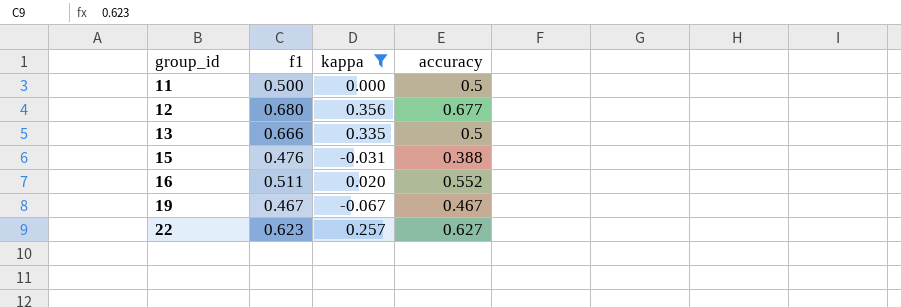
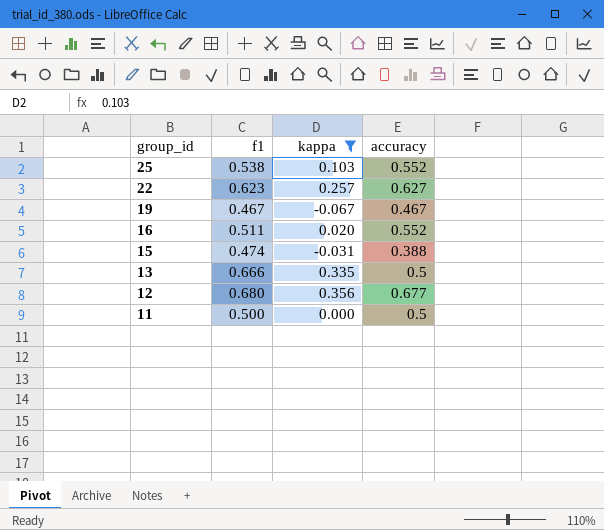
row order: group_id ascending -> group_id descending
row 25: none -> 0.538 | 0.103 | 0.552
15 | f1: 0.476 -> 0.474

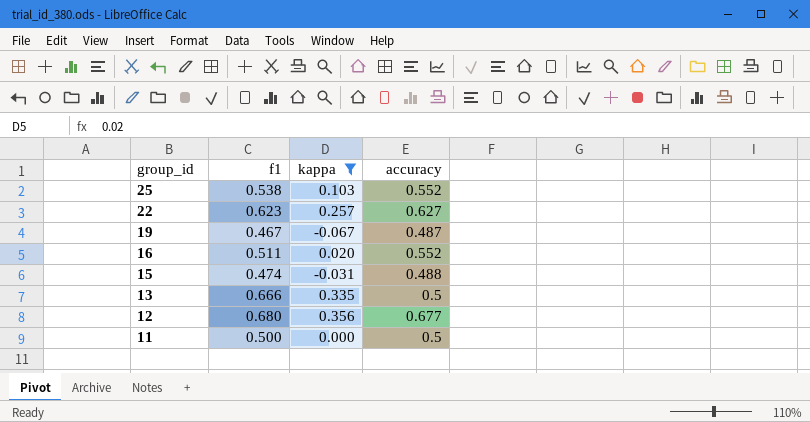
19 | accuracy: 0.467 -> 0.487
15 | accuracy: 0.388 -> 0.488

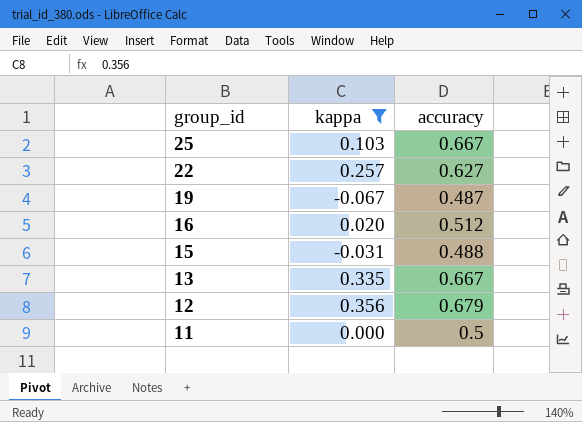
column f1 | position: 2 -> none
25 | accuracy: 0.552 -> 0.667
16 | accuracy: 0.552 -> 0.512
13 | accuracy: 0.5 -> 0.667
12 | accuracy: 0.677 -> 0.679

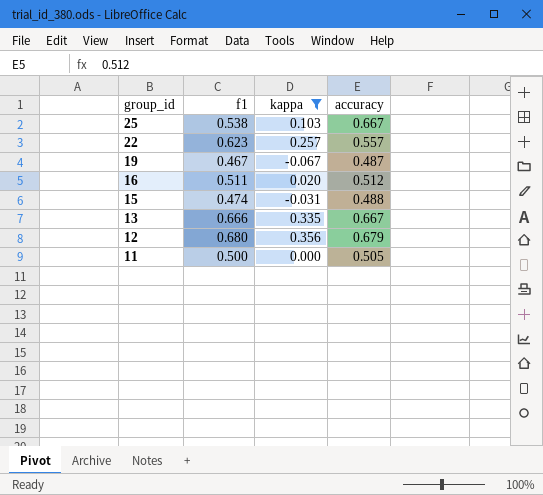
column f1 | position: none -> 2
22 | accuracy: 0.627 -> 0.557
11 | accuracy: 0.5 -> 0.505

